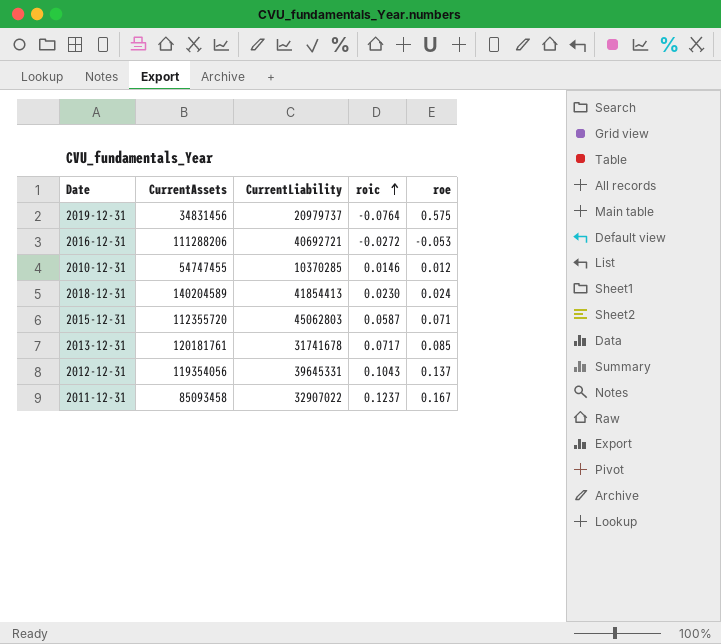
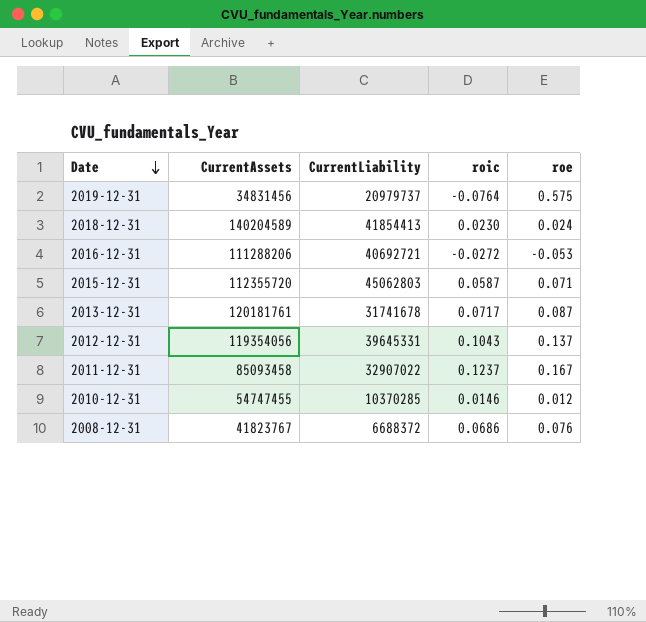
row order: roic ascending -> Date descending
2013-12-31 | roe: 0.085 -> 0.087
row 2008-12-31: none -> 41823767 | 6688372 | 0.0686 | 0.076

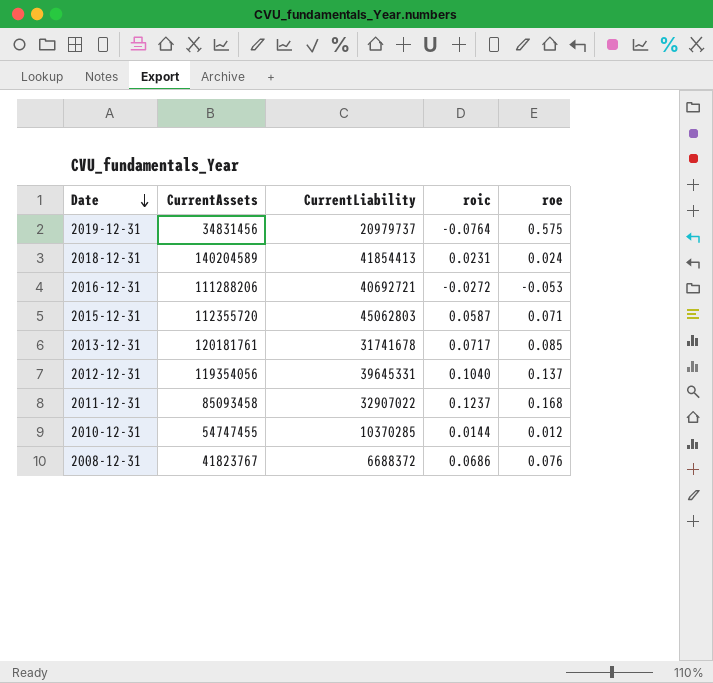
2018-12-31 | roic: 0.0230 -> 0.0231
2013-12-31 | roe: 0.087 -> 0.085
2012-12-31 | roic: 0.1043 -> 0.1040
2011-12-31 | roe: 0.167 -> 0.168
2010-12-31 | roic: 0.0146 -> 0.0144

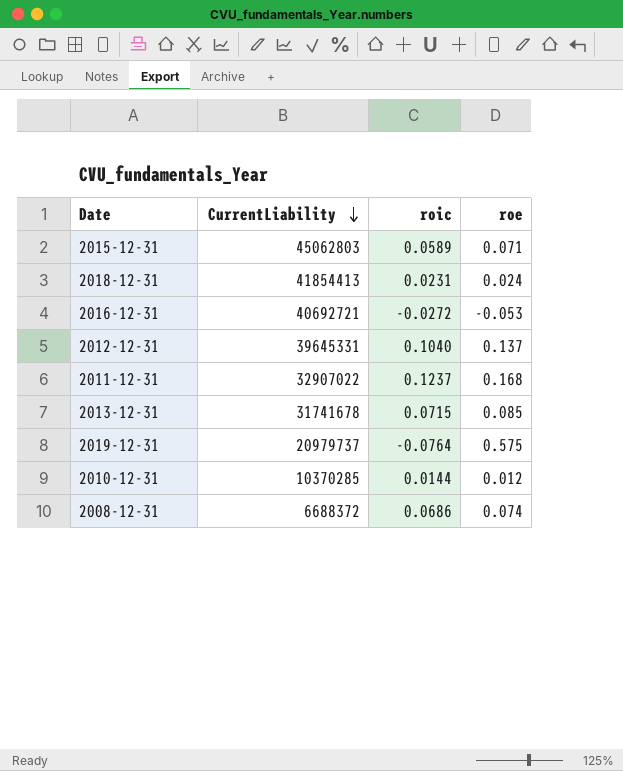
row order: Date descending -> CurrentLiability descending
column CurrentAssets | position: 2 -> none
2015-12-31 | roic: 0.0587 -> 0.0589
2013-12-31 | roic: 0.0717 -> 0.0715
2008-12-31 | roe: 0.076 -> 0.074

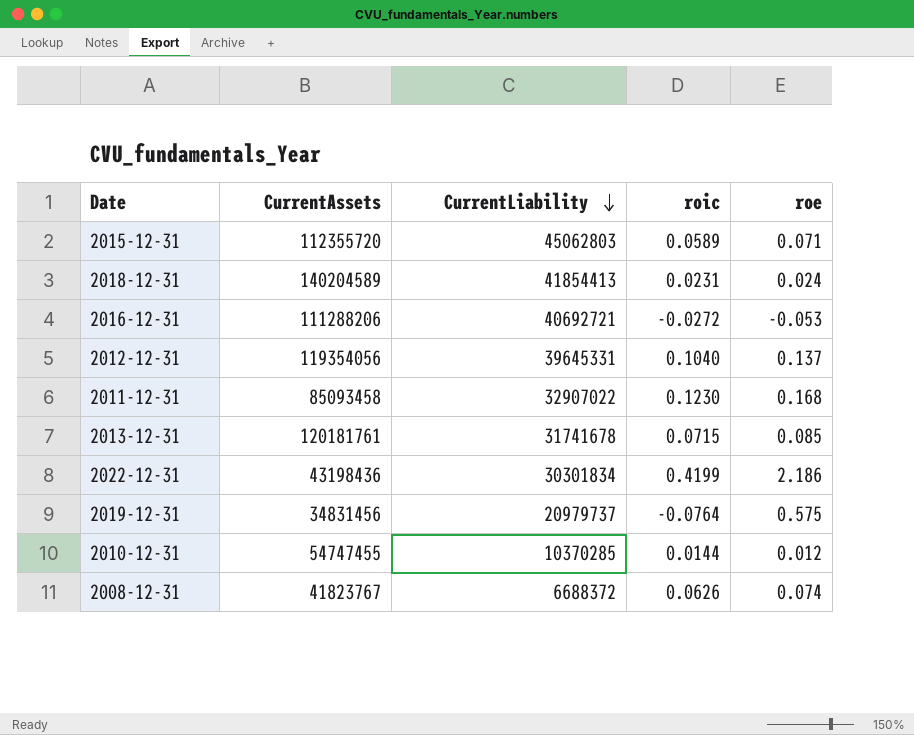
column CurrentAssets | position: none -> 2
2011-12-31 | roic: 0.1237 -> 0.1230
row 2022-12-31: none -> 43198436 | 30301834 | 0.4199 | 2.186
2008-12-31 | roic: 0.0686 -> 0.0626

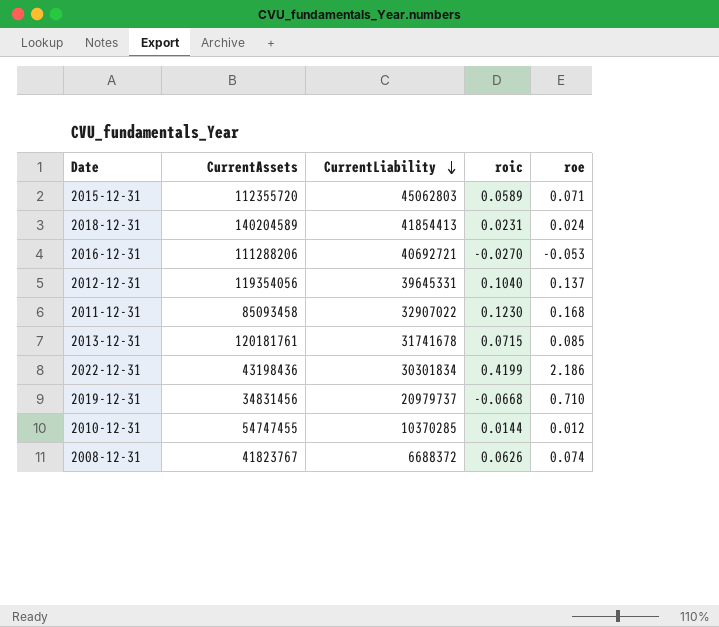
2016-12-31 | roic: -0.0272 -> -0.0270
2019-12-31 | roic: -0.0764 -> -0.0668
2019-12-31 | roe: 0.575 -> 0.710

